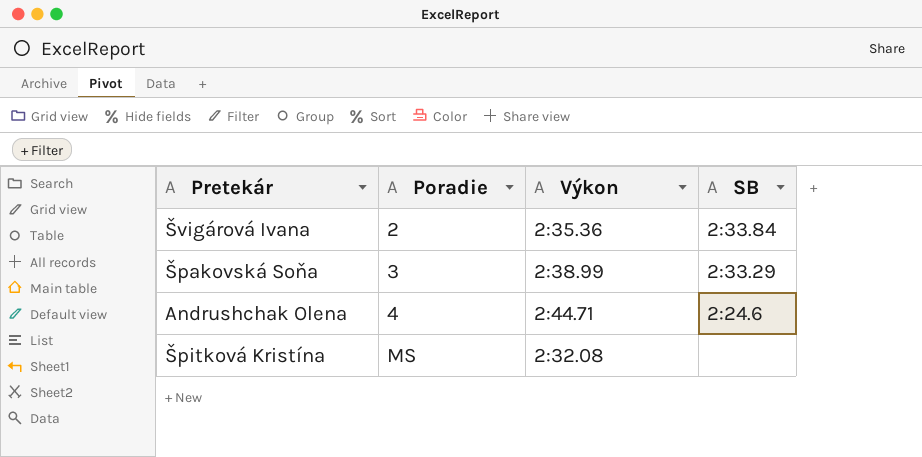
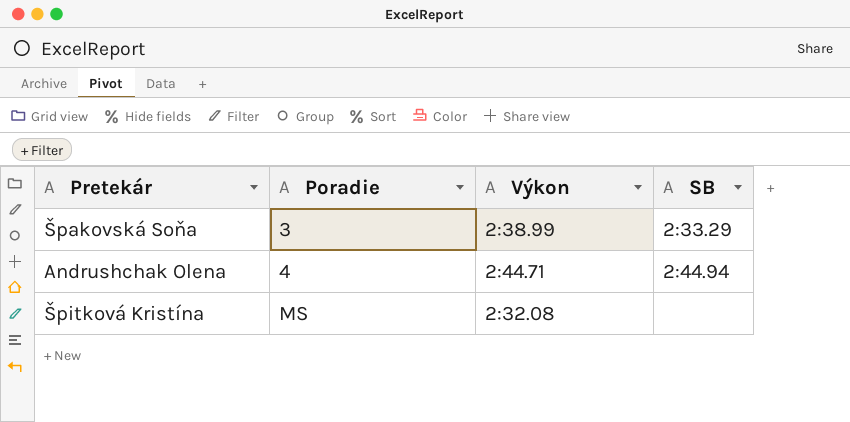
row Švigárová Ivana: 2 | 2:35.36 | 2:33.84 -> none
Andrushchak Olena | SB: 2:24.6 -> 2:44.94

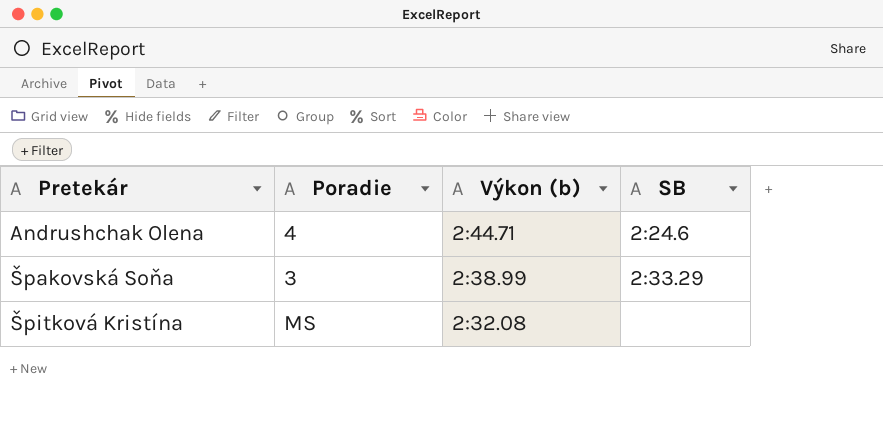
row order: Poradie ascending -> Pretekár ascending
column name: Výkon -> Výkon (b)
Andrushchak Olena | SB: 2:44.94 -> 2:24.6

